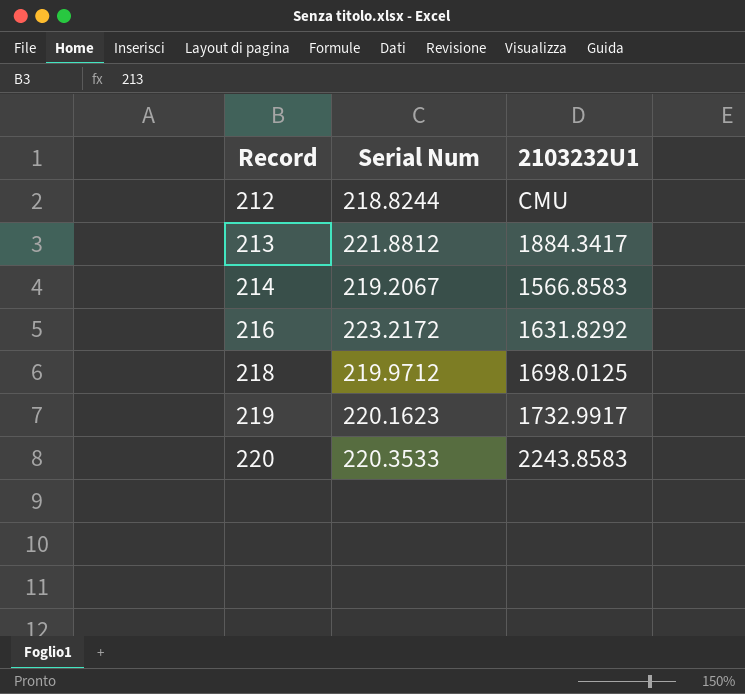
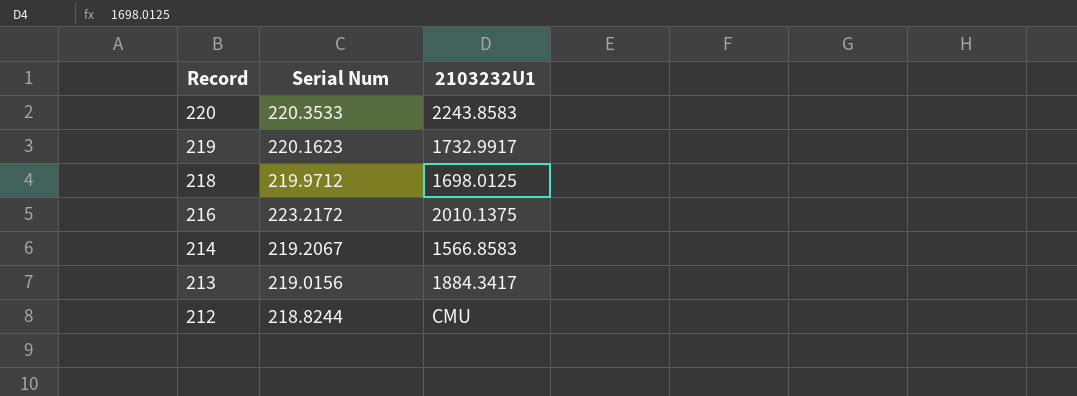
row order: Record ascending -> Record descending
216 | 2103232U1: 1631.8292 -> 2010.1375
213 | Serial Num: 221.8812 -> 219.0156

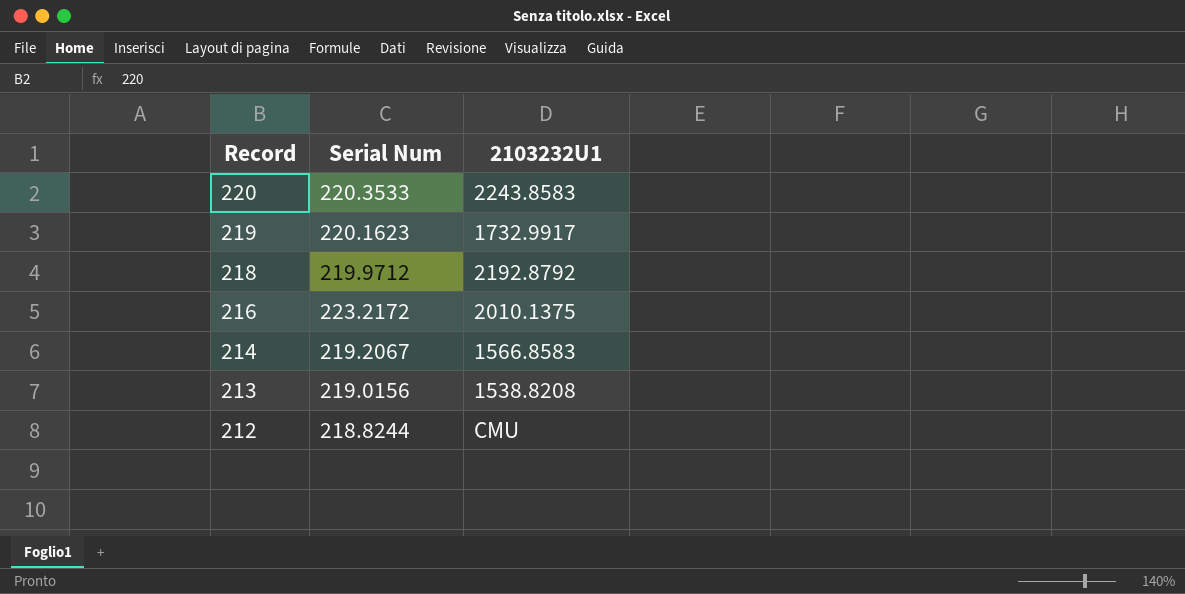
218 | 2103232U1: 1698.0125 -> 2192.8792
213 | 2103232U1: 1884.3417 -> 1538.8208

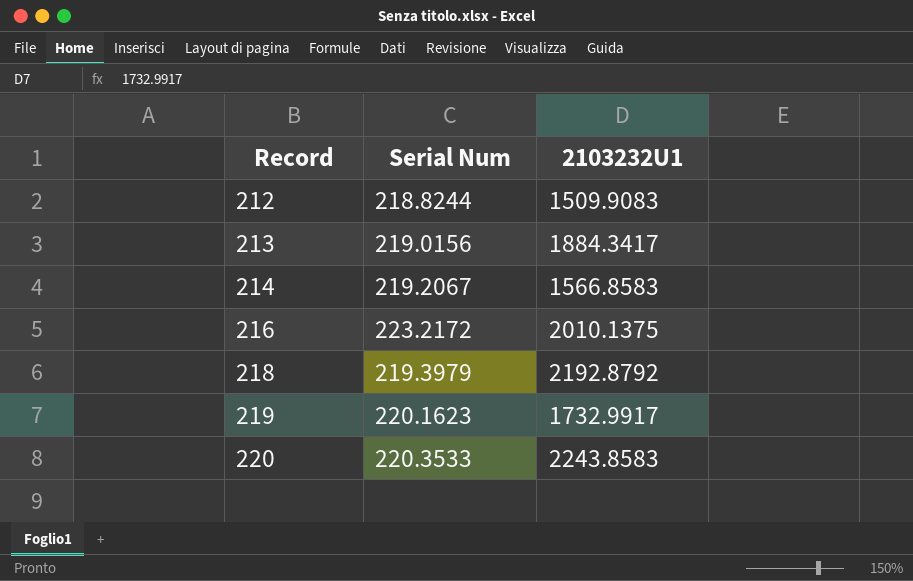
row order: Record descending -> Record ascending
212 | 2103232U1: CMU -> 1509.9083
213 | 2103232U1: 1538.8208 -> 1884.3417
218 | Serial Num: 219.9712 -> 219.3979

